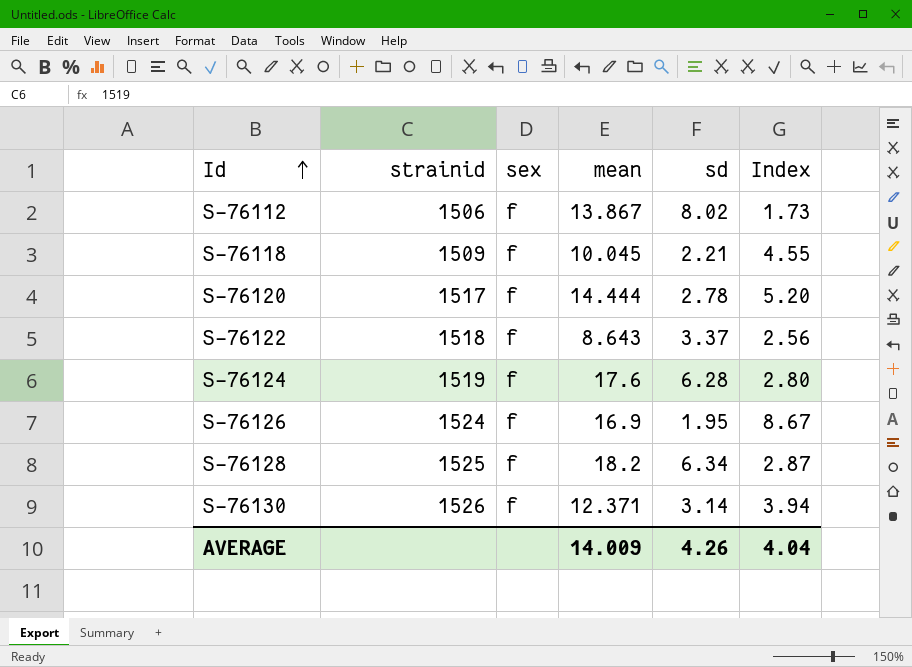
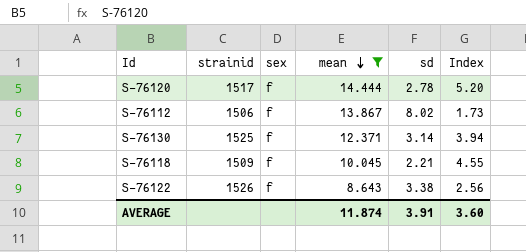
filter: none -> mean <= 14.444
row order: Id ascending -> mean descending
S-76130 | strainid: 1526 -> 1525
S-76122 | strainid: 1518 -> 1526
S-76122 | sd: 3.37 -> 3.38
AVERAGE | mean: 14.009 -> 11.874
AVERAGE | sd: 4.26 -> 3.91
AVERAGE | Index: 4.04 -> 3.60

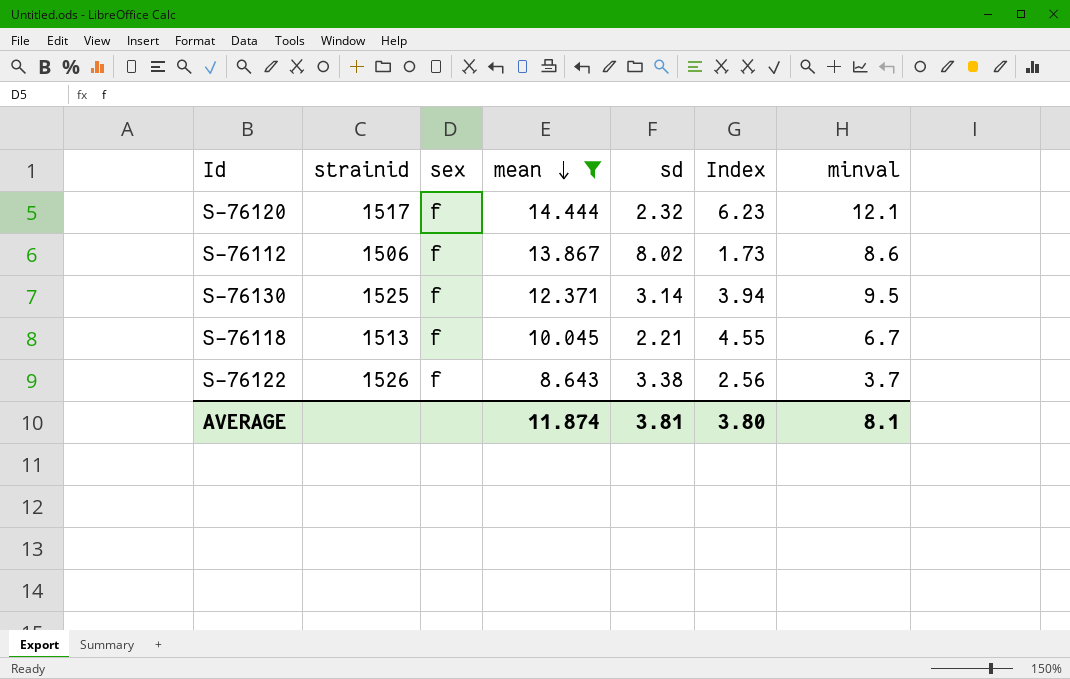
column minval | position: none -> 7
S-76120 | sd: 2.78 -> 2.32
S-76120 | Index: 5.20 -> 6.23
S-76118 | strainid: 1509 -> 1513
AVERAGE | sd: 3.91 -> 3.81
AVERAGE | Index: 3.60 -> 3.80

